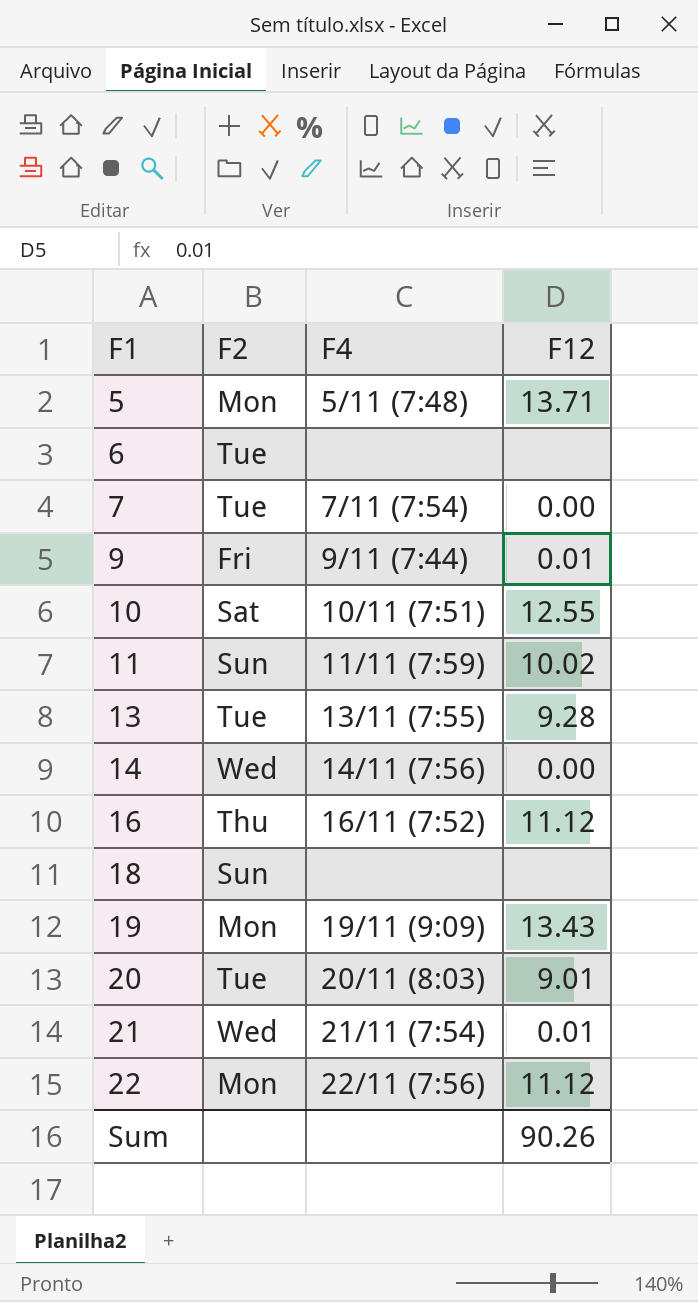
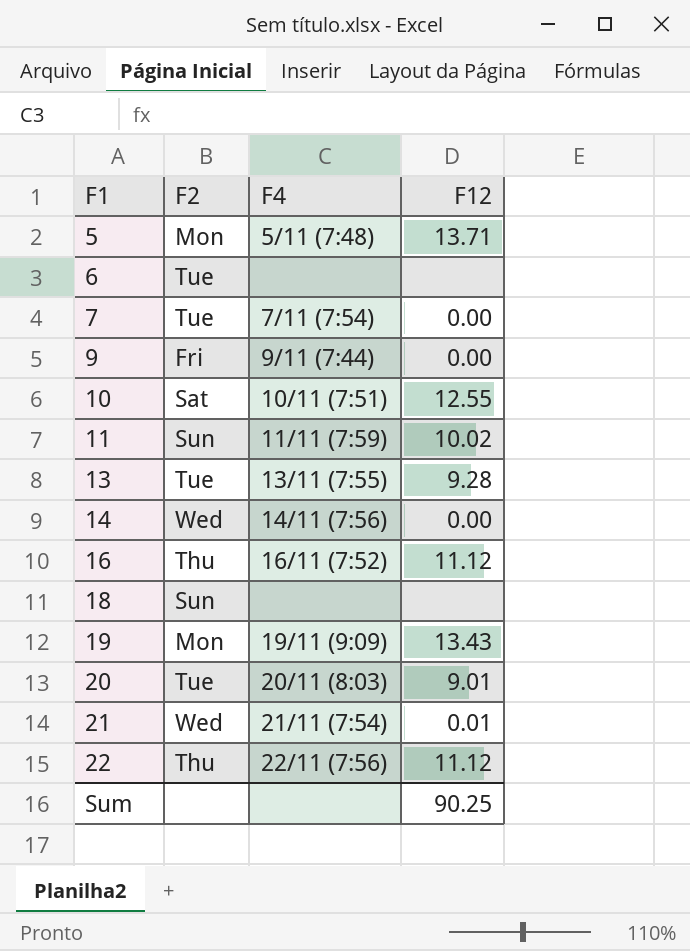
9 | F12: 0.01 -> 0.00
22 | F2: Mon -> Thu
Sum | F12: 90.26 -> 90.25

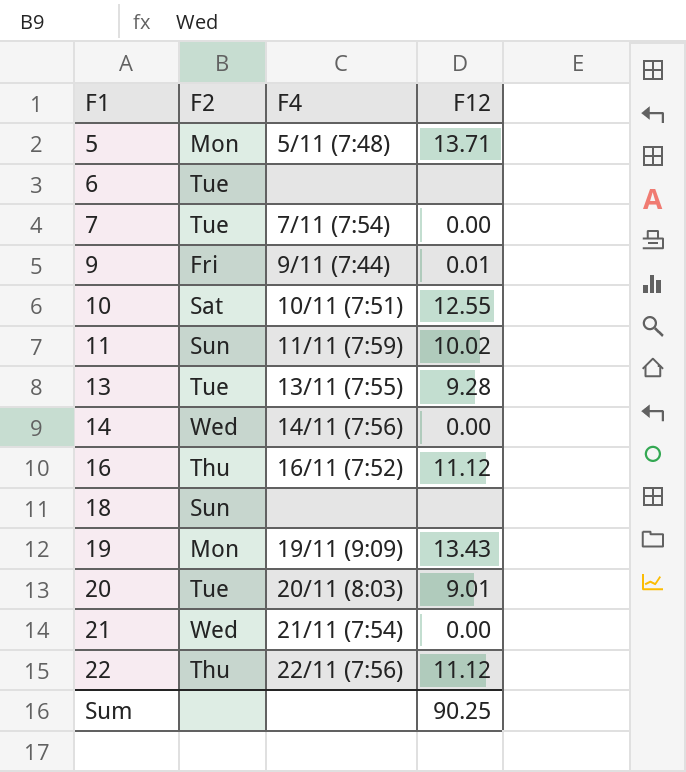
9 | F12: 0.00 -> 0.01
21 | F12: 0.01 -> 0.00

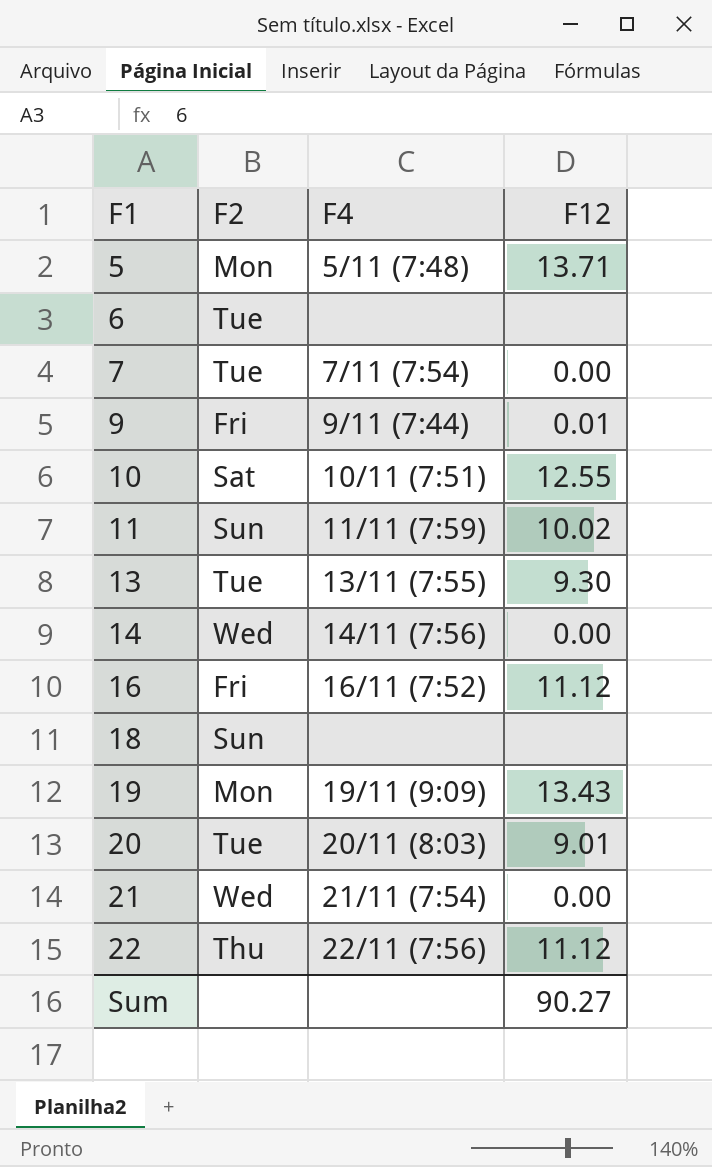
13 | F12: 9.28 -> 9.30
16 | F2: Thu -> Fri
Sum | F12: 90.25 -> 90.27

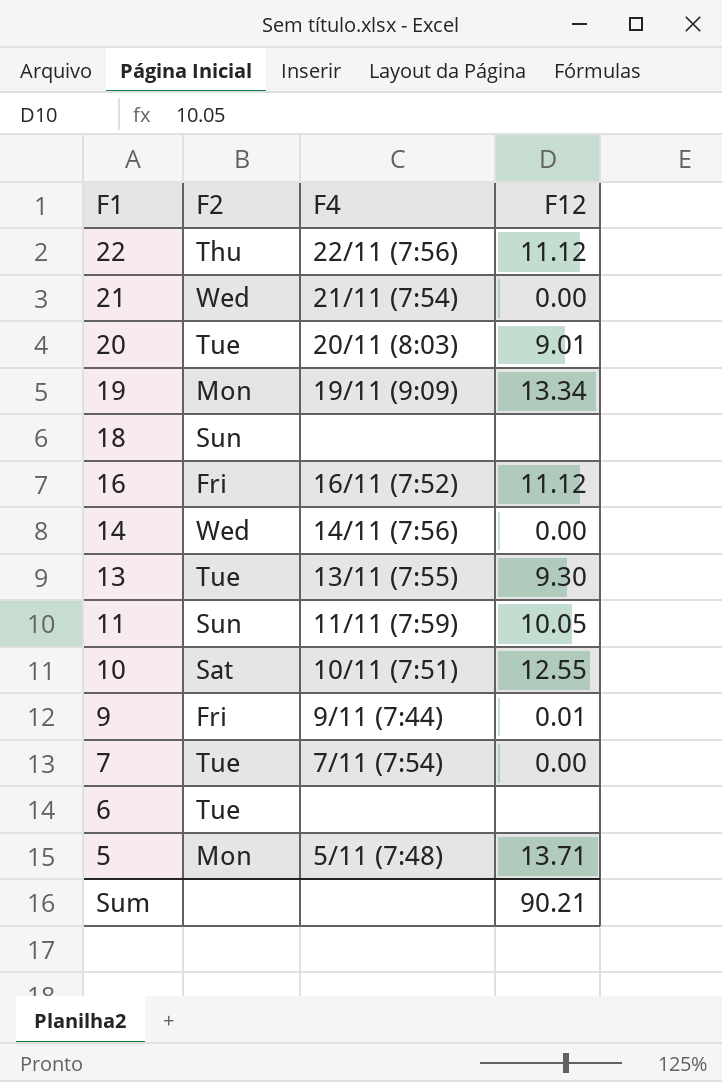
row order: F1 ascending -> F1 descending
19 | F12: 13.43 -> 13.34
11 | F12: 10.02 -> 10.05
Sum | F12: 90.27 -> 90.21

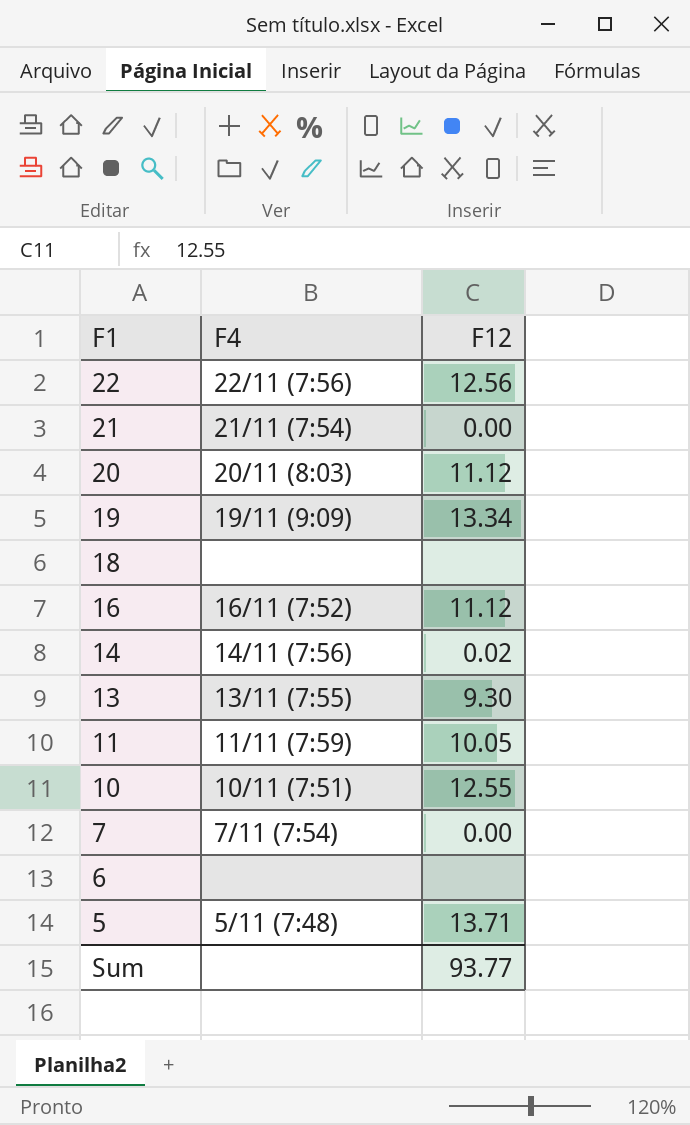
column F2 | position: 2 -> none
row 9: Fri | 9/11 (7:44) | 0.01 -> none
22 | F12: 11.12 -> 12.56
20 | F12: 9.01 -> 11.12
14 | F12: 0.00 -> 0.02
Sum | F12: 90.21 -> 93.77

